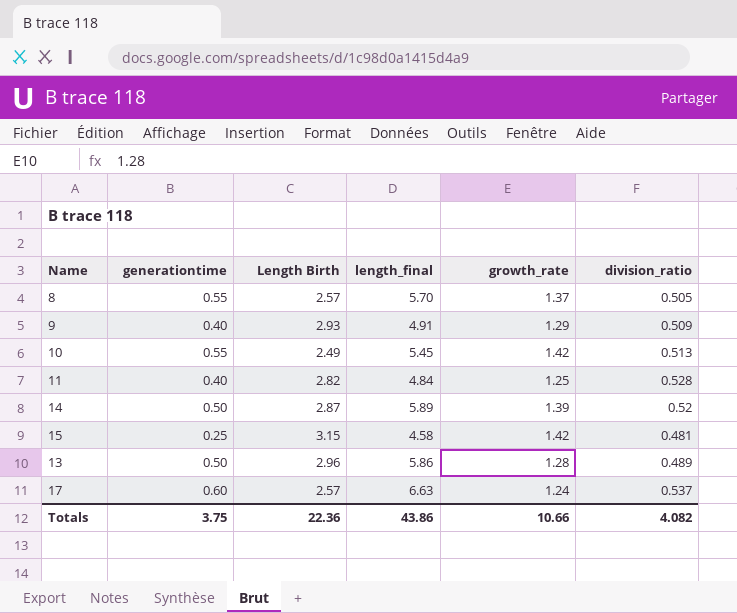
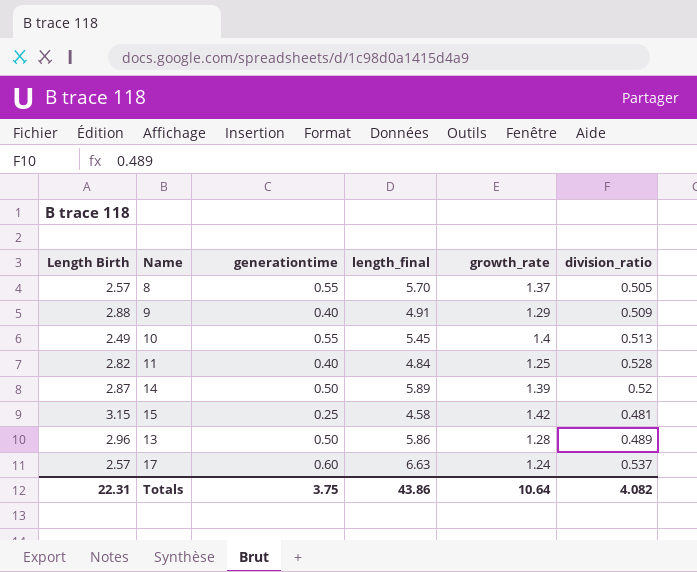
column Length Birth | position: 3 -> 1
9 | Length Birth: 2.93 -> 2.88
10 | growth_rate: 1.42 -> 1.4
Totals | Length Birth: 22.36 -> 22.31
Totals | growth_rate: 10.66 -> 10.64

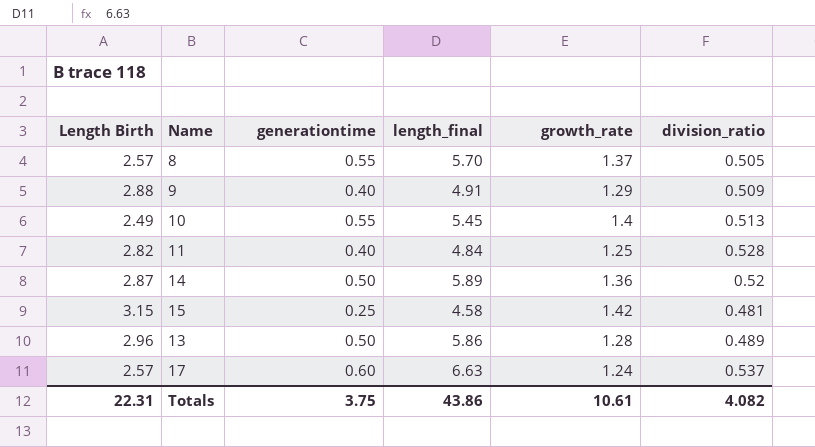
14 | growth_rate: 1.39 -> 1.36
Totals | growth_rate: 10.64 -> 10.61

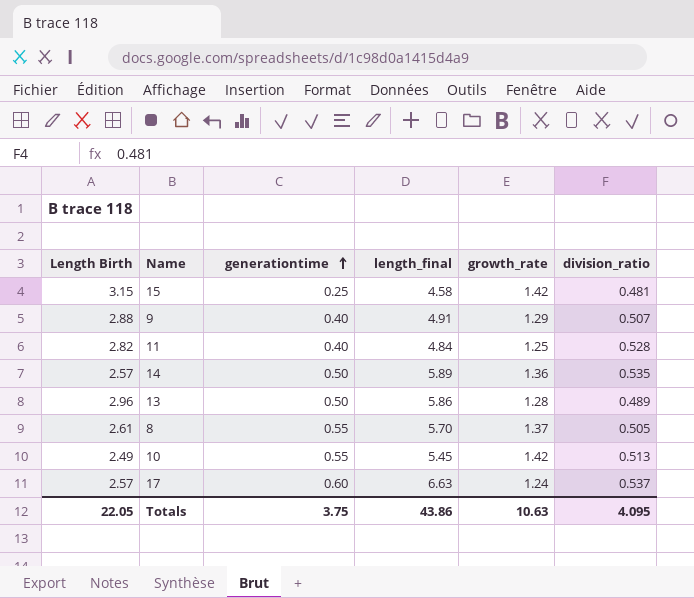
row order: none -> generationtime ascending
9 | division_ratio: 0.509 -> 0.507
14 | Length Birth: 2.87 -> 2.57
14 | division_ratio: 0.52 -> 0.535
8 | Length Birth: 2.57 -> 2.61
10 | growth_rate: 1.4 -> 1.42
Totals | Length Birth: 22.31 -> 22.05
Totals | growth_rate: 10.61 -> 10.63
Totals | division_ratio: 4.082 -> 4.095

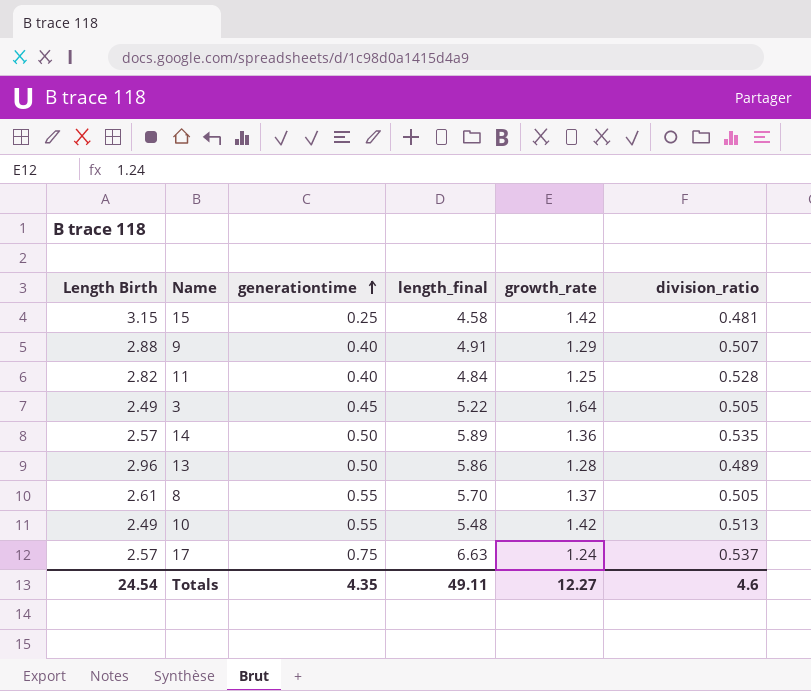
row 3: none -> 2.49 | 0.45 | 5.22 | 1.64 | 0.505
10 | length_final: 5.45 -> 5.48
17 | generationtime: 0.60 -> 0.75
Totals | Length Birth: 22.05 -> 24.54
Totals | generationtime: 3.75 -> 4.35
Totals | length_final: 43.86 -> 49.11
Totals | growth_rate: 10.63 -> 12.27
Totals | division_ratio: 4.095 -> 4.6

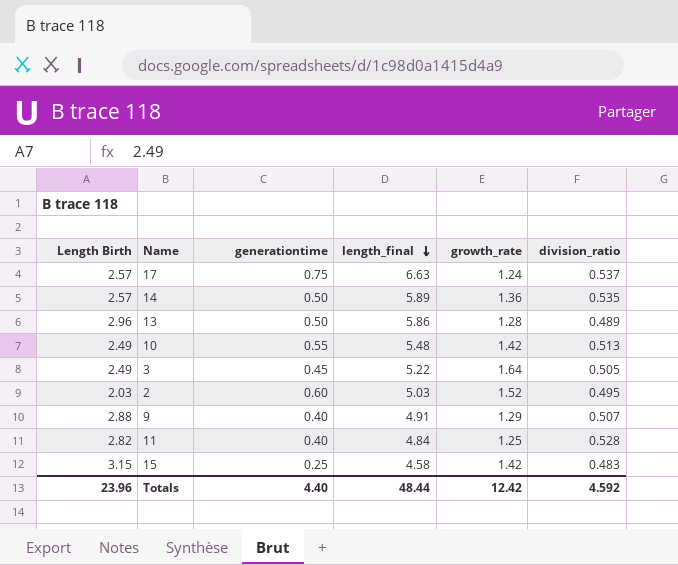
row order: generationtime ascending -> length_final descending
row 8: 2.61 | 0.55 | 5.70 | 1.37 | 0.505 -> none
row 2: none -> 2.03 | 0.60 | 5.03 | 1.52 | 0.495
15 | division_ratio: 0.481 -> 0.483
Totals | Length Birth: 24.54 -> 23.96
Totals | generationtime: 4.35 -> 4.40
Totals | length_final: 49.11 -> 48.44
Totals | growth_rate: 12.27 -> 12.42
Totals | division_ratio: 4.6 -> 4.592

